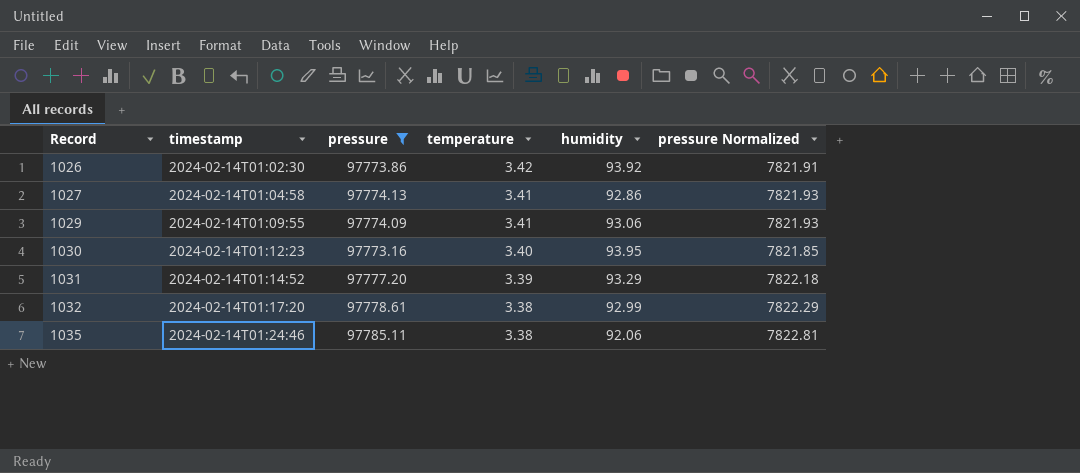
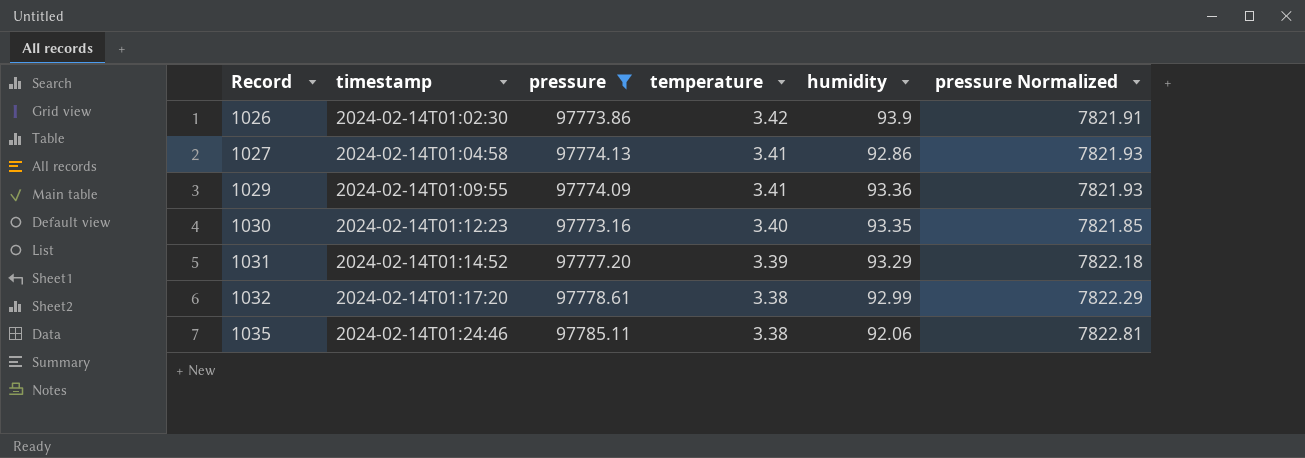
1026 | humidity: 93.92 -> 93.9
1029 | humidity: 93.06 -> 93.36
1030 | humidity: 93.95 -> 93.35

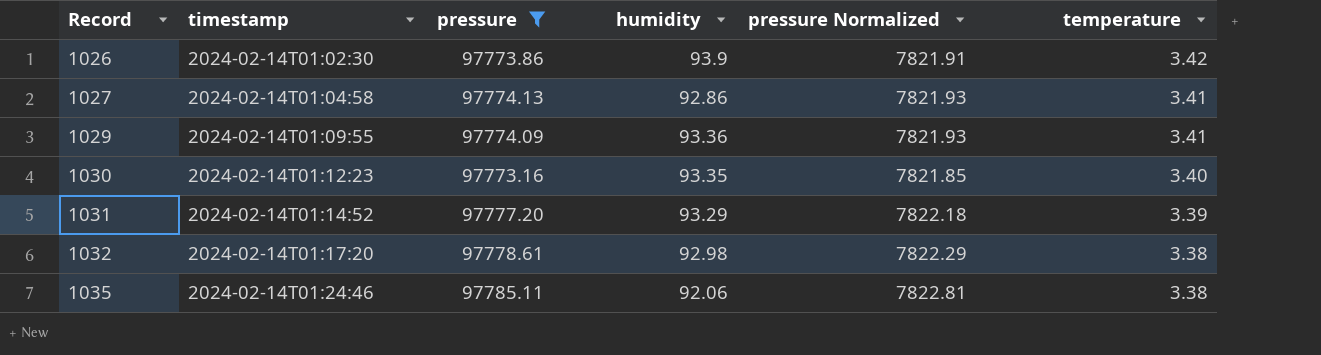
column temperature | position: 4 -> 6
1032 | humidity: 92.99 -> 92.98

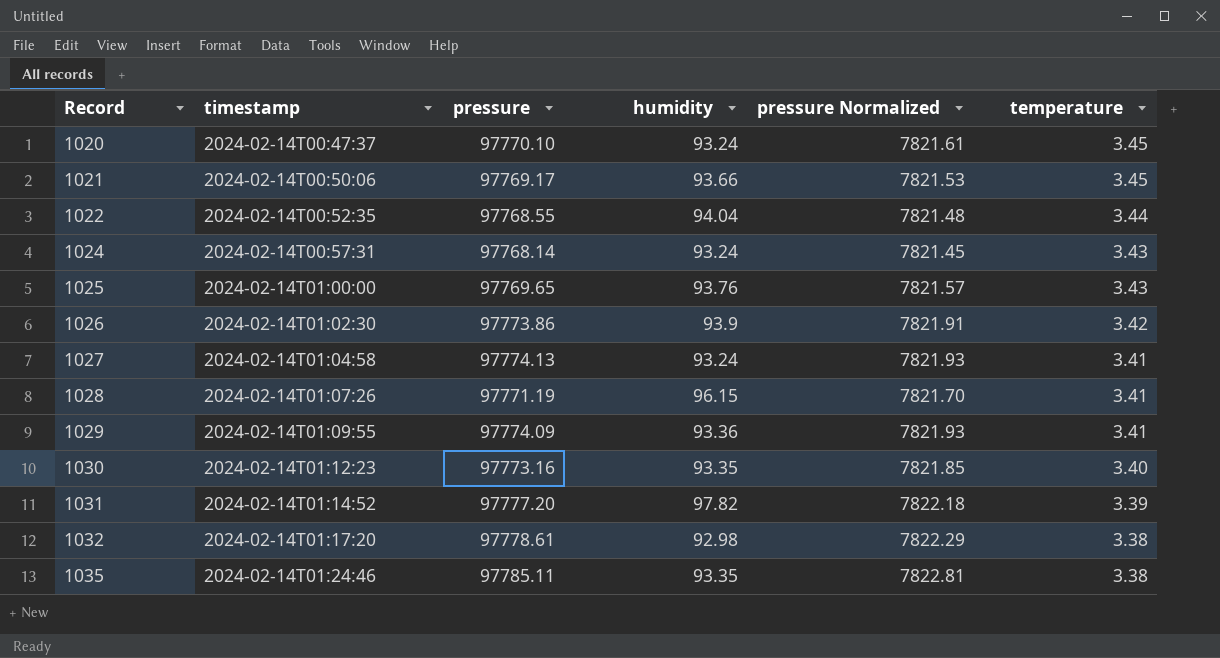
filter: pressure >= 97773.16 -> none
1027 | humidity: 92.86 -> 93.24
1031 | humidity: 93.29 -> 97.82
1035 | humidity: 92.06 -> 93.35

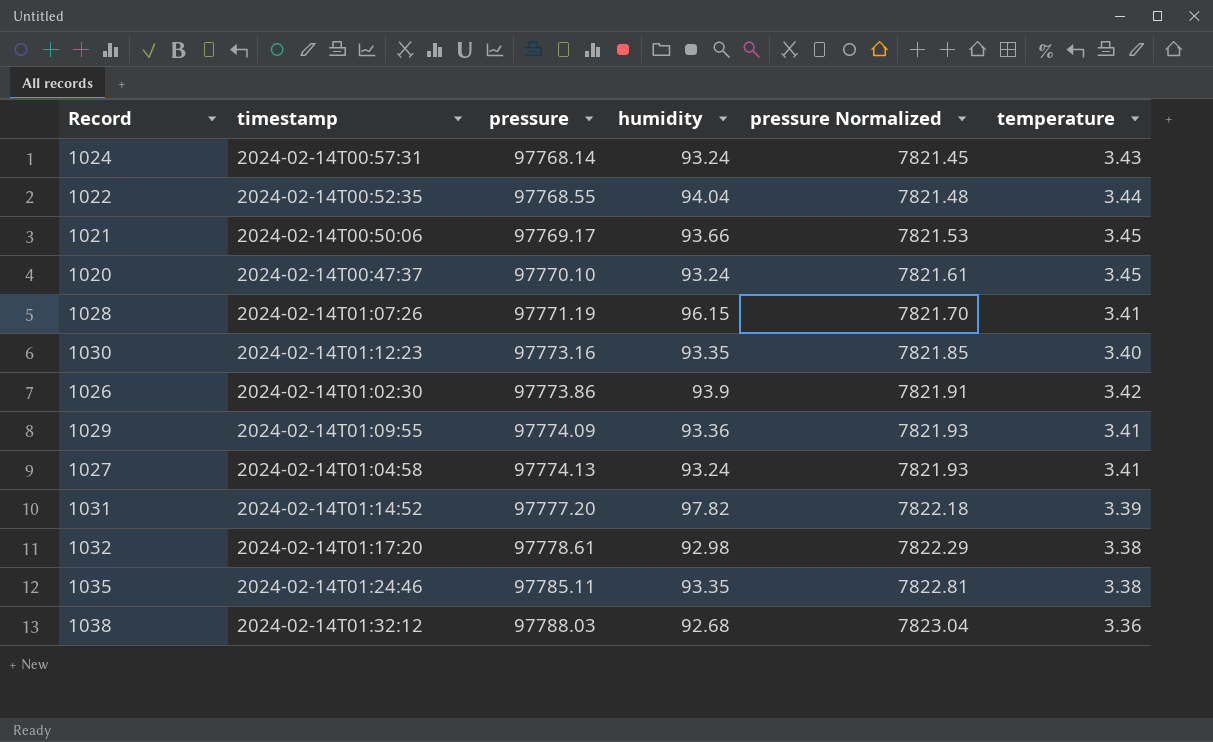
row order: Record ascending -> pressure ascending
row 1025: 2024-02-14T01:00:00 | 97769.65 | 93.76 | 7821.57 | 3.43 -> none
row 1038: none -> 2024-02-14T01:32:12 | 97788.03 | 92.68 | 7823.04 | 3.36

